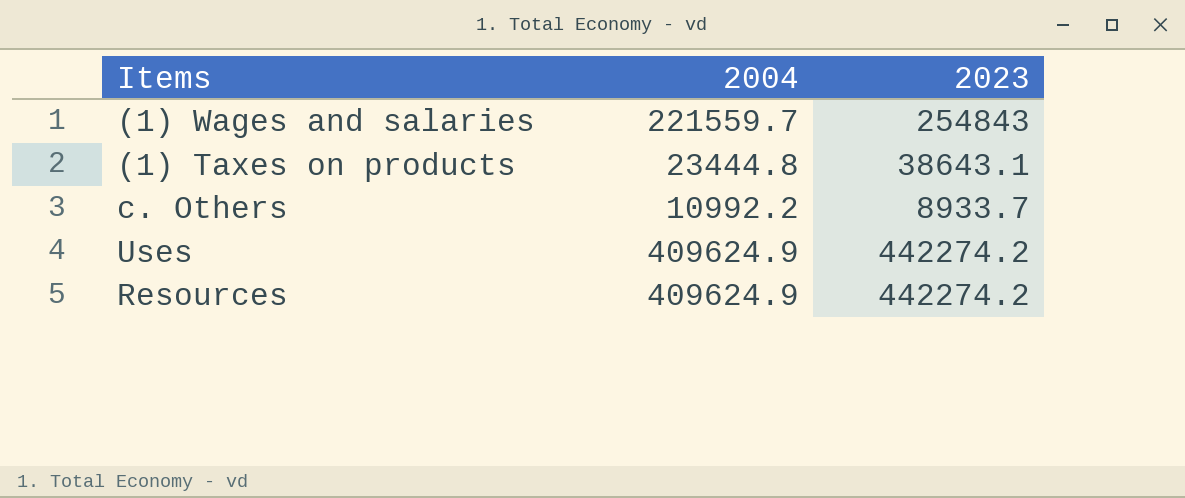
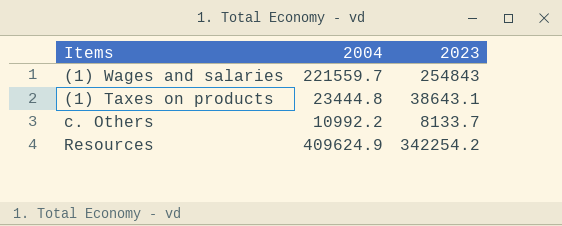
row Uses: 409624.9 | 442274.2 -> none
c. Others | 2023: 8933.7 -> 8133.7
Resources | 2023: 442274.2 -> 342254.2

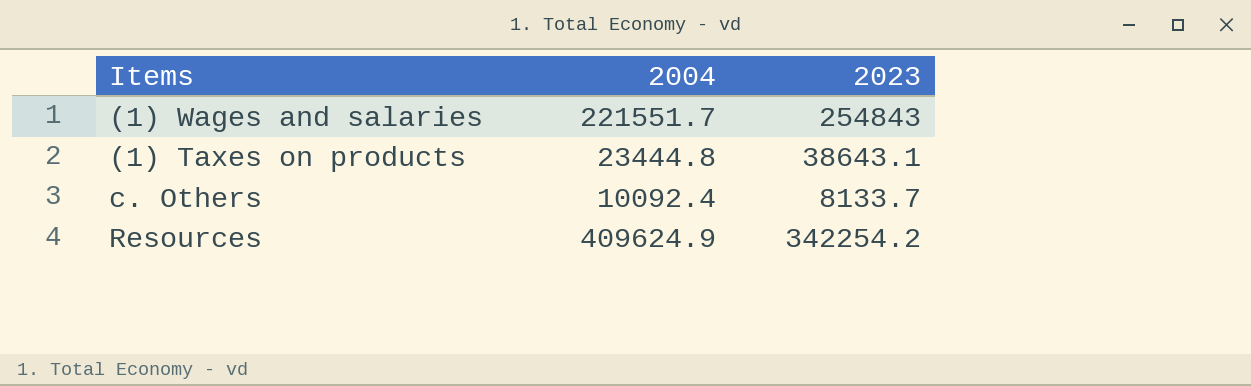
(1) Wages and salaries | 2004: 221559.7 -> 221551.7
c. Others | 2004: 10992.2 -> 10092.4

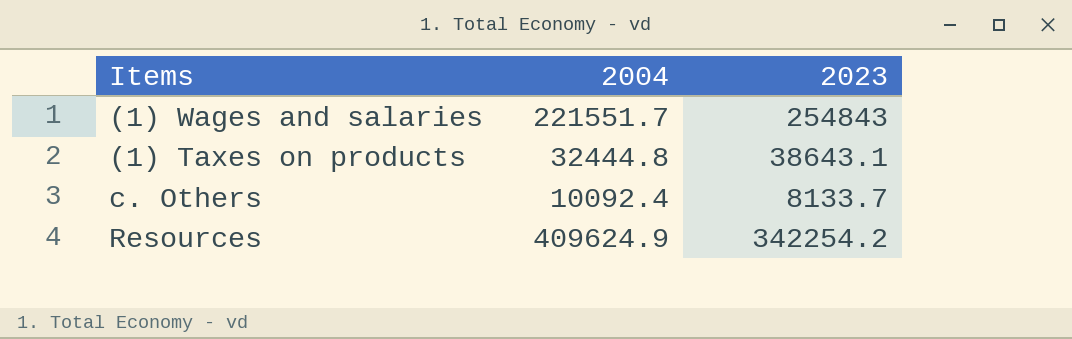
(1) Taxes on products | 2004: 23444.8 -> 32444.8

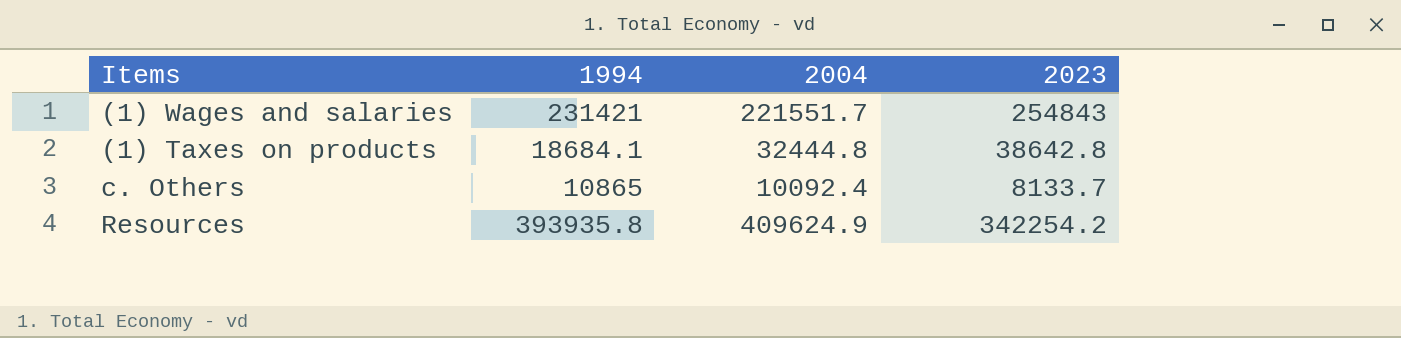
column 1994 | position: none -> 2
(1) Taxes on products | 2023: 38643.1 -> 38642.8

